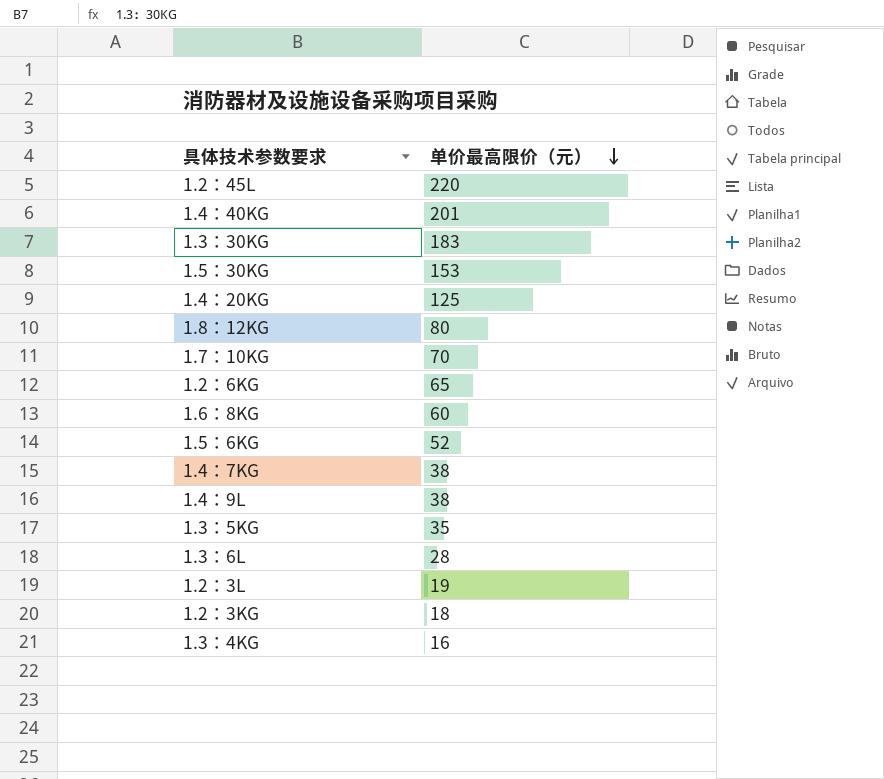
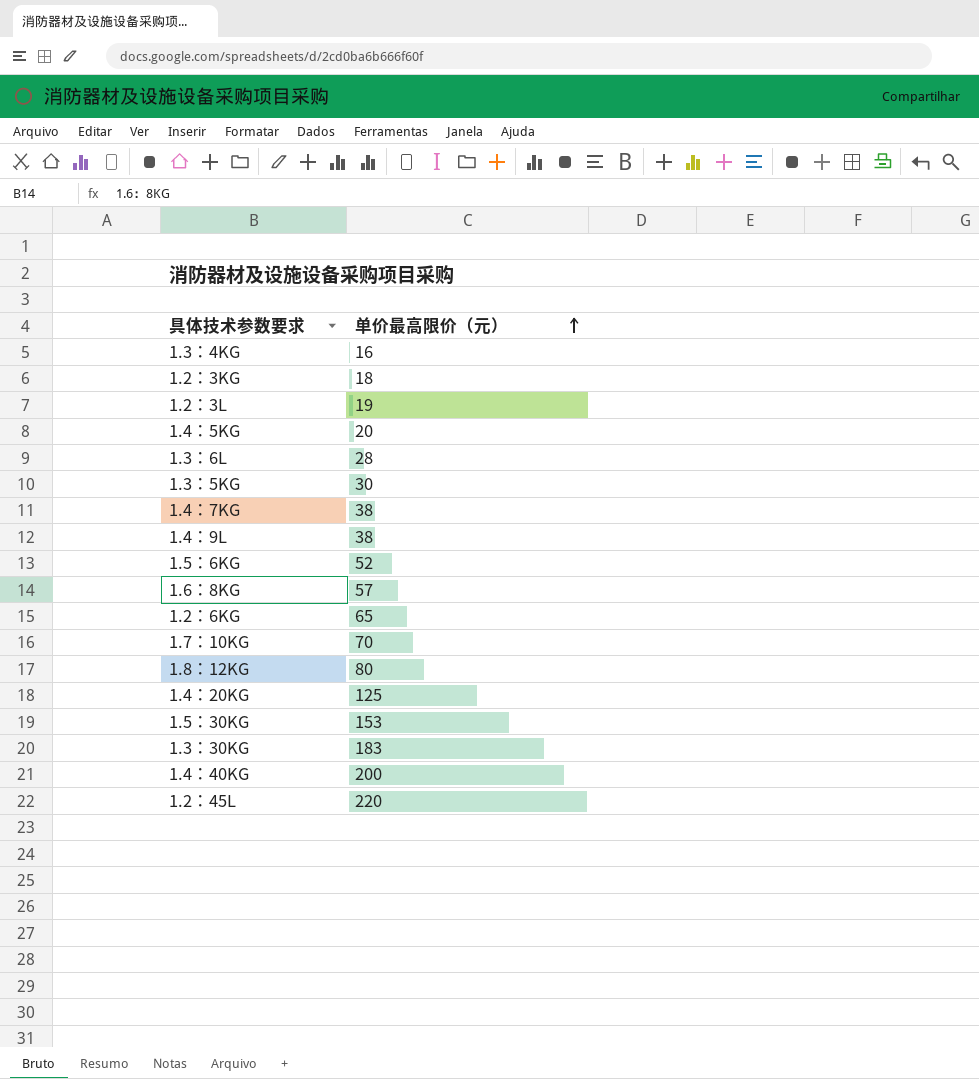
row order: 单价最高限价（元） descending -> 单价最高限价（元） ascending
row 1.4：5KG: none -> 20
1.3：5KG | 单价最高限价（元）: 35 -> 30
1.6：8KG | 单价最高限价（元）: 60 -> 57
1.4：40KG | 单价最高限价（元）: 201 -> 200

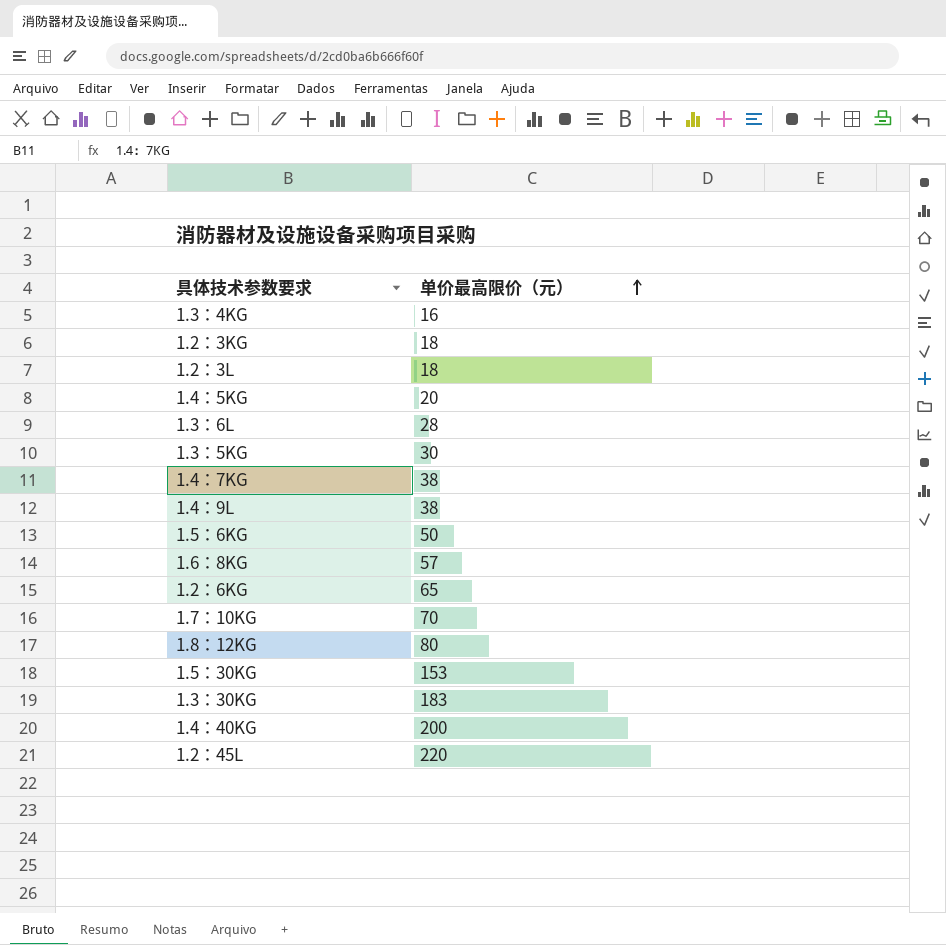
row 1.4：20KG: 125 -> none
1.2：3L | 单价最高限价（元）: 19 -> 18
1.5：6KG | 单价最高限价（元）: 52 -> 50

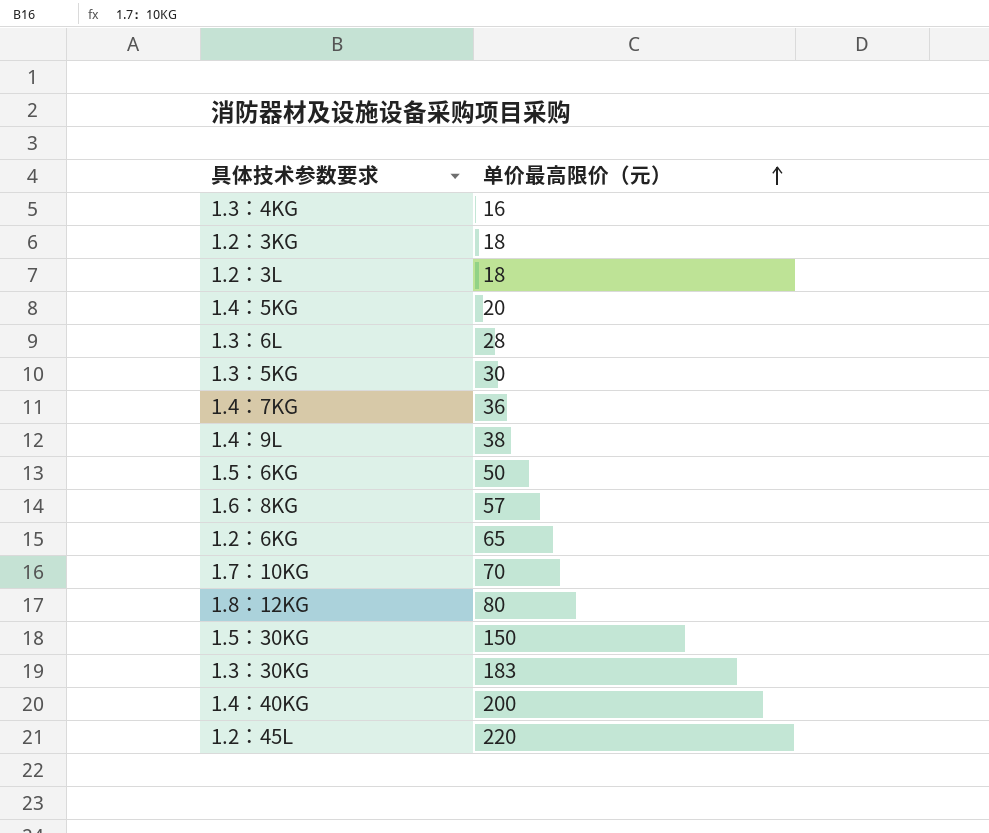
1.4：7KG | 单价最高限价（元）: 38 -> 36
1.5：30KG | 单价最高限价（元）: 153 -> 150

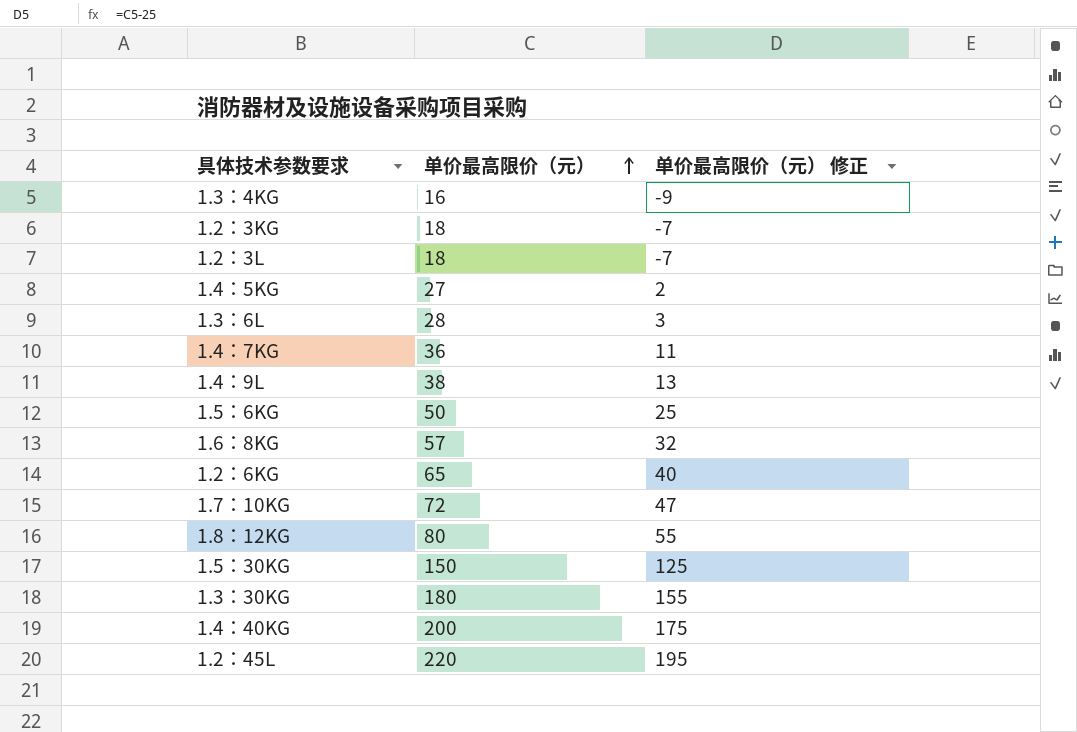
column 单价最高限价（元） 修正 | formula: none -> [单价最高限价（元）] - 25
row 1.3：5KG: 30 -> none
1.4：5KG | 单价最高限价（元）: 20 -> 27
1.7：10KG | 单价最高限价（元）: 70 -> 72
1.3：30KG | 单价最高限价（元）: 183 -> 180

